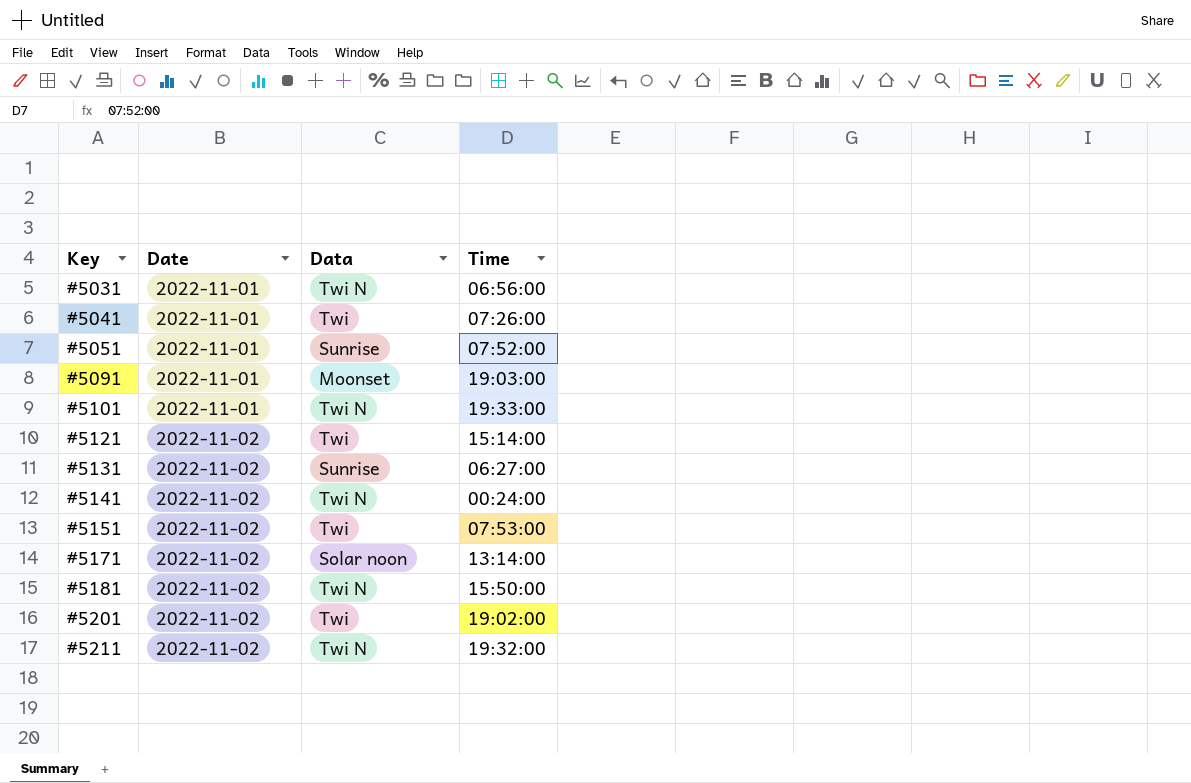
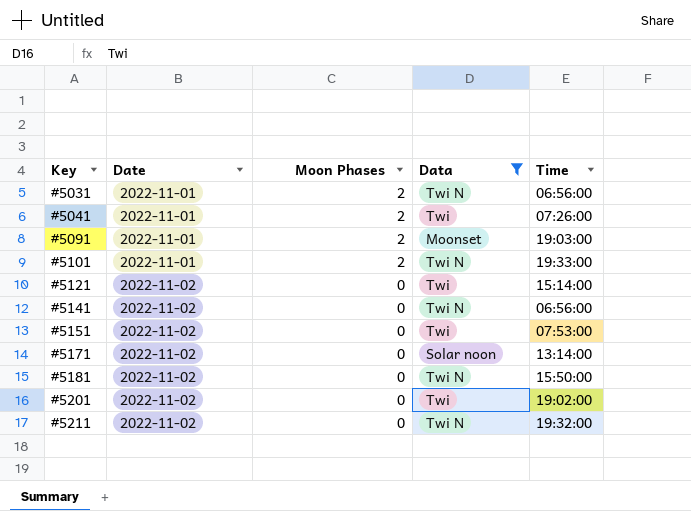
filter: none -> Data != Sunrise
column Moon Phases | position: none -> 3
#5141 | Time: 00:24:00 -> 06:56:00

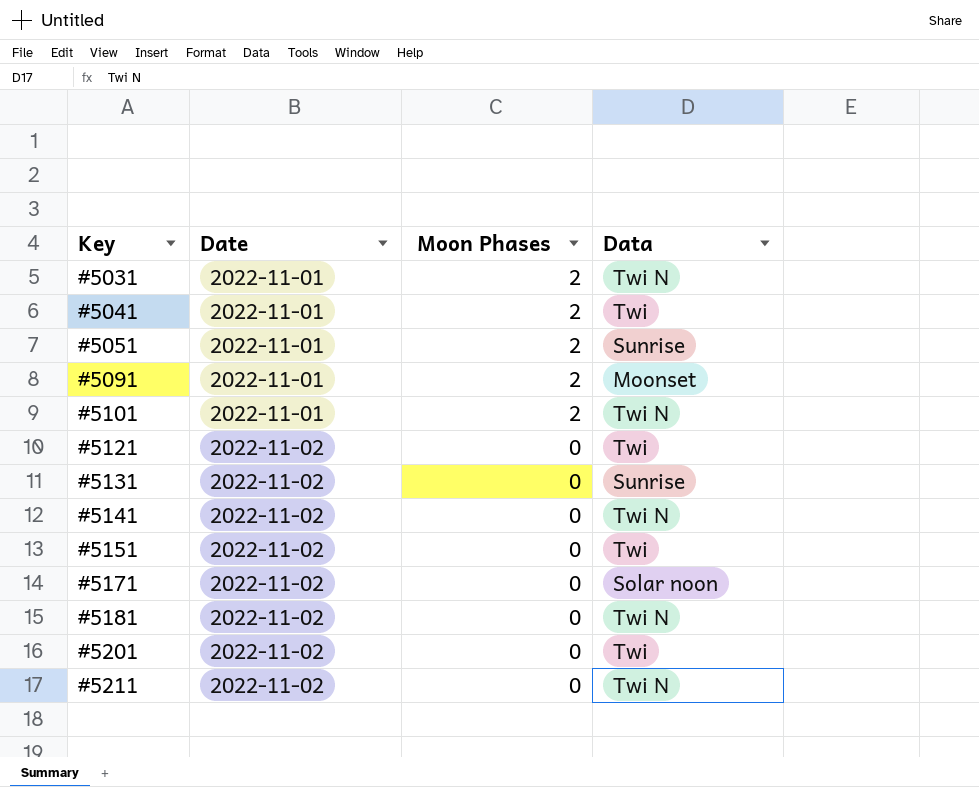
filter: Data != Sunrise -> none
column Time | position: 5 -> none

